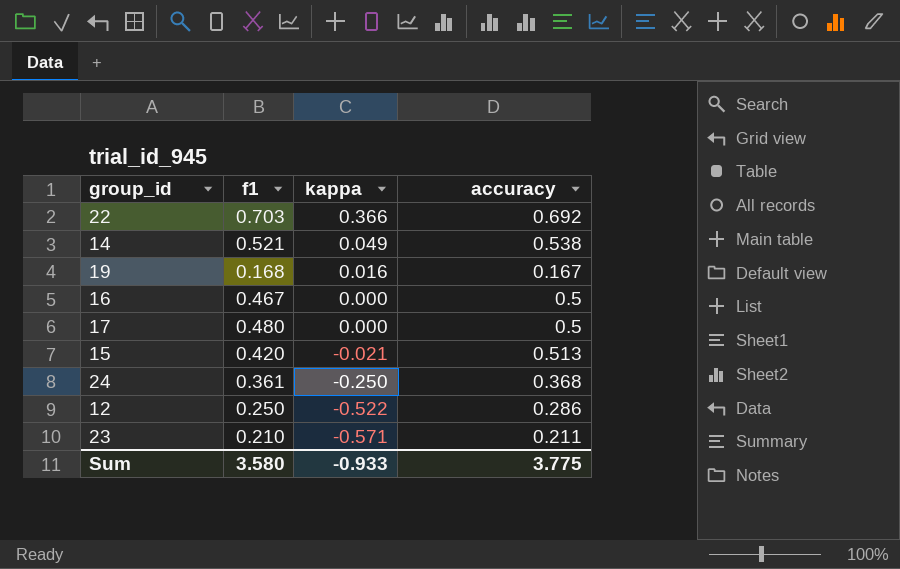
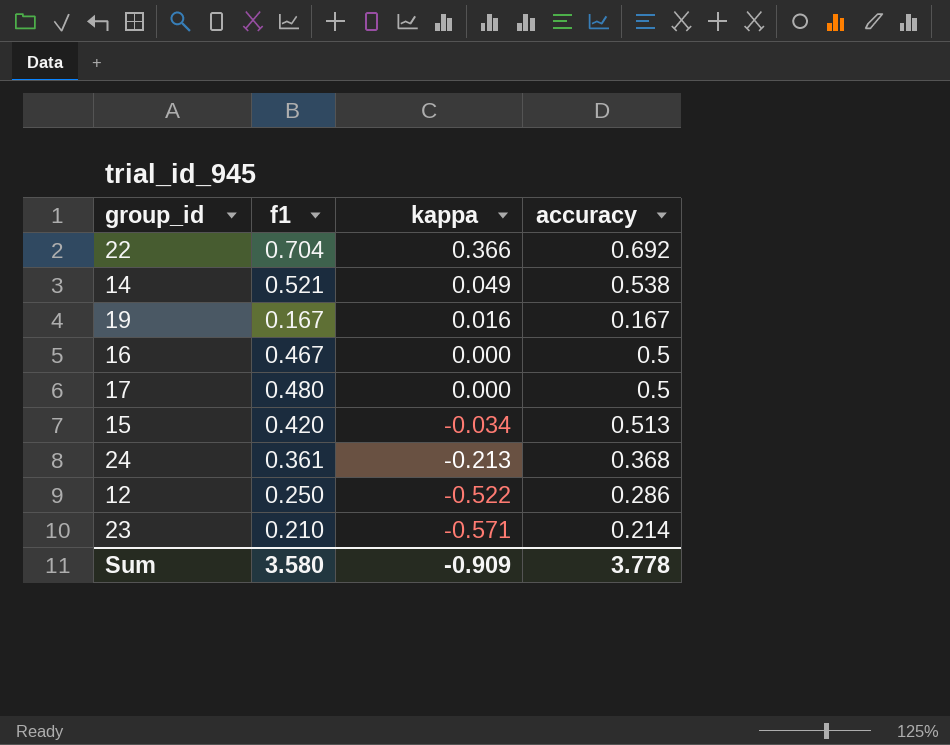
22 | f1: 0.703 -> 0.704
19 | f1: 0.168 -> 0.167
15 | kappa: -0.021 -> -0.034
24 | kappa: -0.250 -> -0.213
23 | accuracy: 0.211 -> 0.214
Sum | kappa: -0.933 -> -0.909
Sum | accuracy: 3.775 -> 3.778

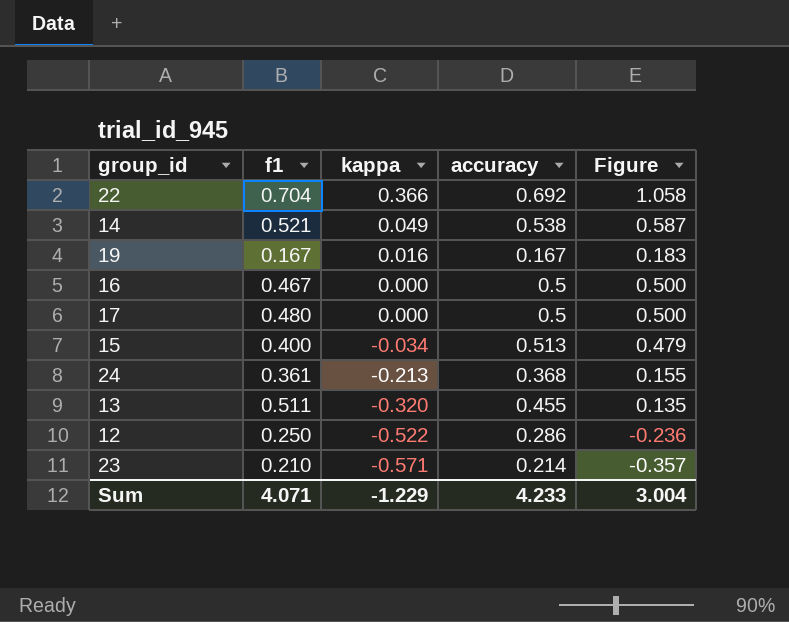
column Figure | formula: none -> [kappa] + [accuracy]
15 | f1: 0.420 -> 0.400
row 13: none -> 0.511 | -0.320 | 0.455 | 0.135
Sum | f1: 3.580 -> 4.071
Sum | kappa: -0.909 -> -1.229
Sum | accuracy: 3.778 -> 4.233

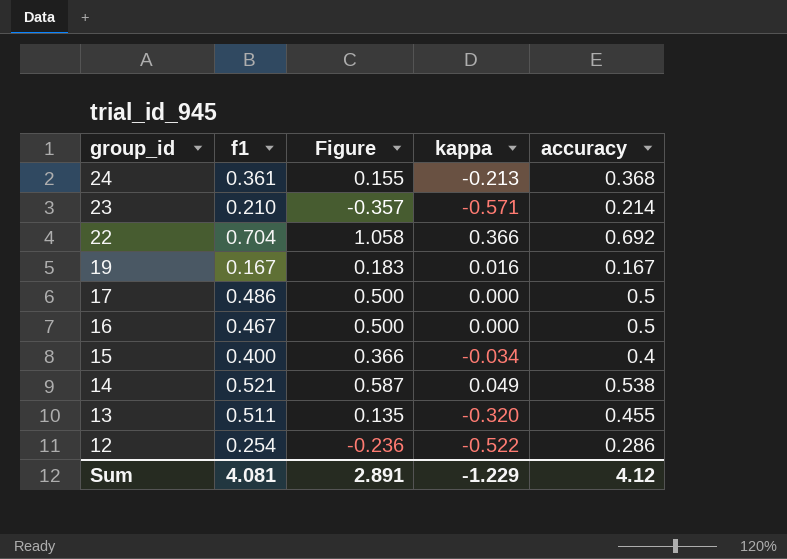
row order: kappa descending -> group_id descending
column Figure | position: 5 -> 3
17 | f1: 0.480 -> 0.486
15 | Figure: 0.479 -> 0.366
15 | accuracy: 0.513 -> 0.4
12 | f1: 0.250 -> 0.254
Sum | f1: 4.071 -> 4.081
Sum | Figure: 3.004 -> 2.891
Sum | accuracy: 4.233 -> 4.12

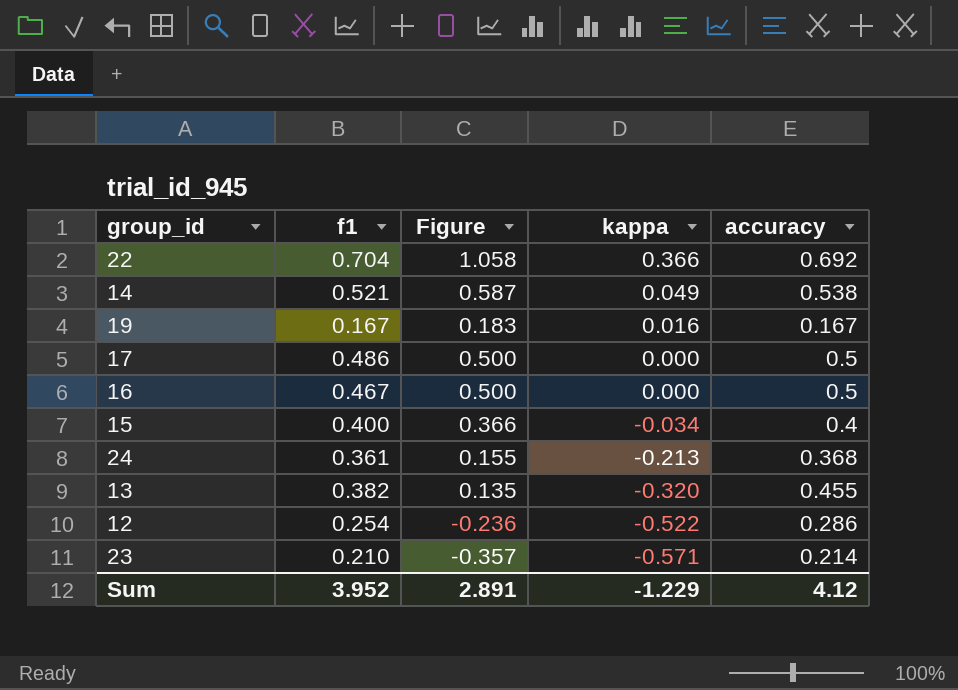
row order: group_id descending -> kappa descending
13 | f1: 0.511 -> 0.382
Sum | f1: 4.081 -> 3.952

